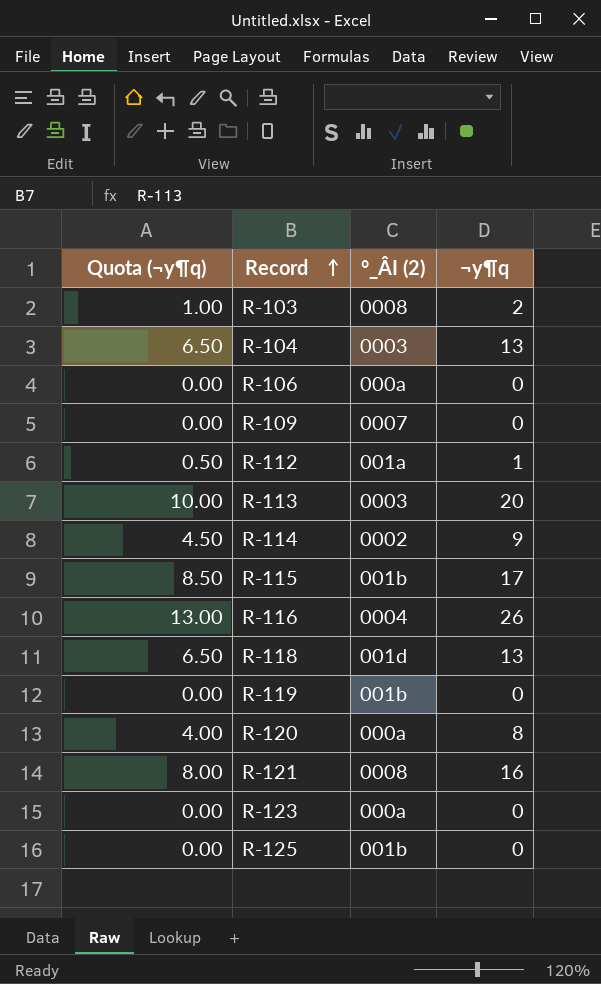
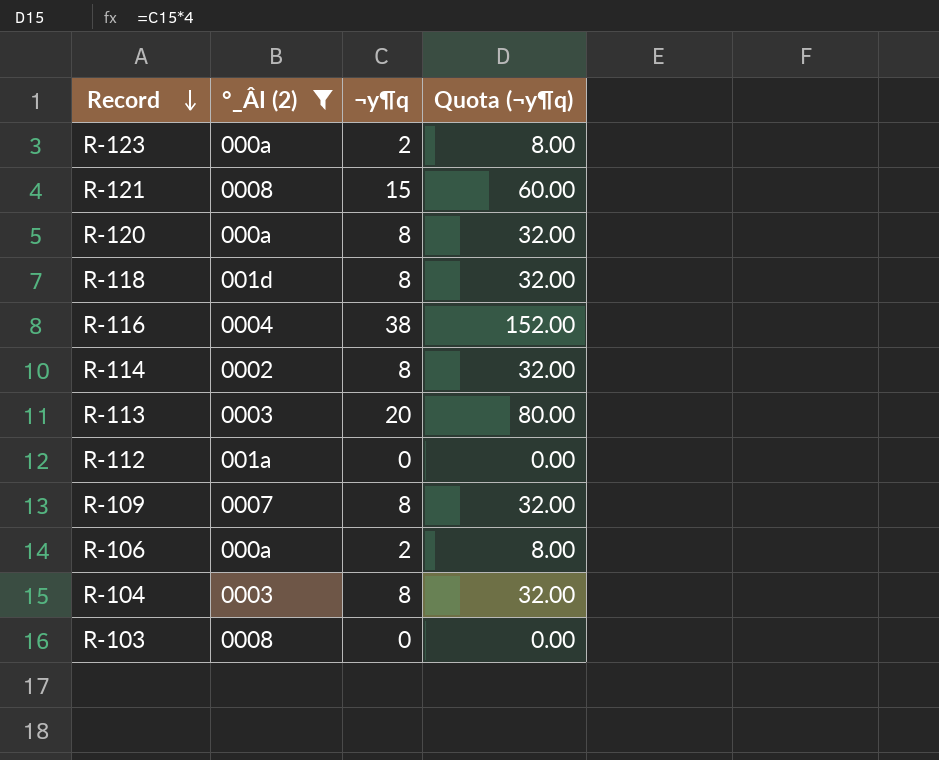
filter: none -> °_ÂI (2) != 001b
row order: Record ascending -> Record descending
column Quota (¬y¶q) | formula: [¬y¶q] * 0.5 -> [¬y¶q] * 4
column Quota (¬y¶q) | position: 1 -> 4
R-123 | ¬y¶q: 0 -> 2
R-121 | ¬y¶q: 16 -> 15
R-118 | ¬y¶q: 13 -> 8
R-116 | ¬y¶q: 26 -> 38
R-114 | ¬y¶q: 9 -> 8
R-112 | ¬y¶q: 1 -> 0
R-109 | ¬y¶q: 0 -> 8
R-106 | ¬y¶q: 0 -> 2
R-104 | ¬y¶q: 13 -> 8
R-103 | ¬y¶q: 2 -> 0

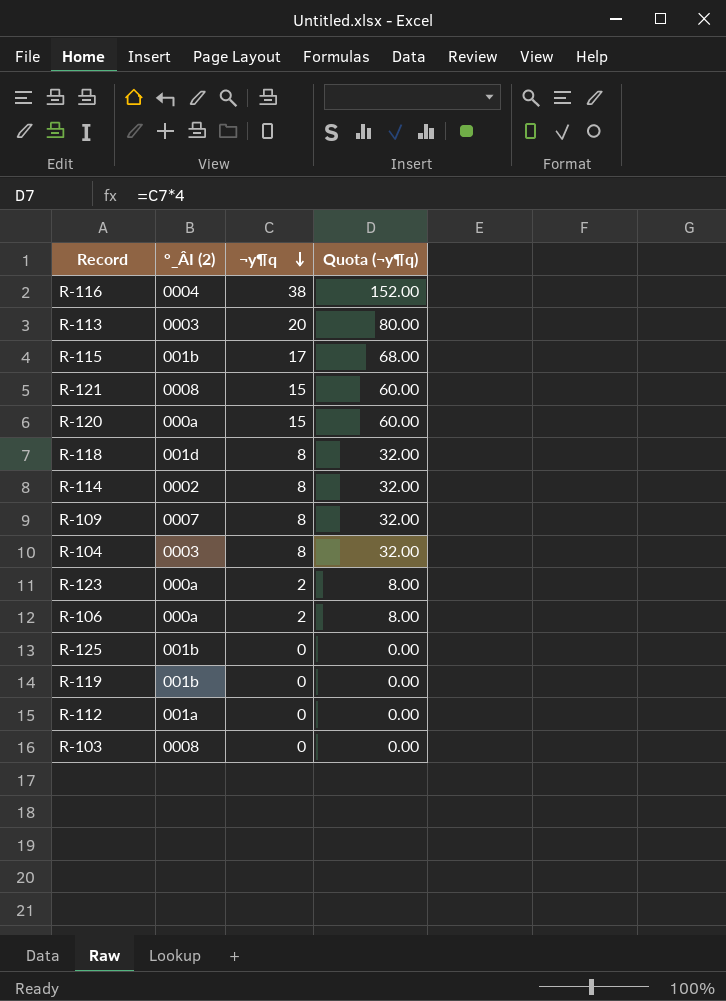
filter: °_ÂI (2) != 001b -> none
row order: Record descending -> ¬y¶q descending
R-120 | ¬y¶q: 8 -> 15
R-120 | Quota (¬y¶q): 32.00 -> 60.00

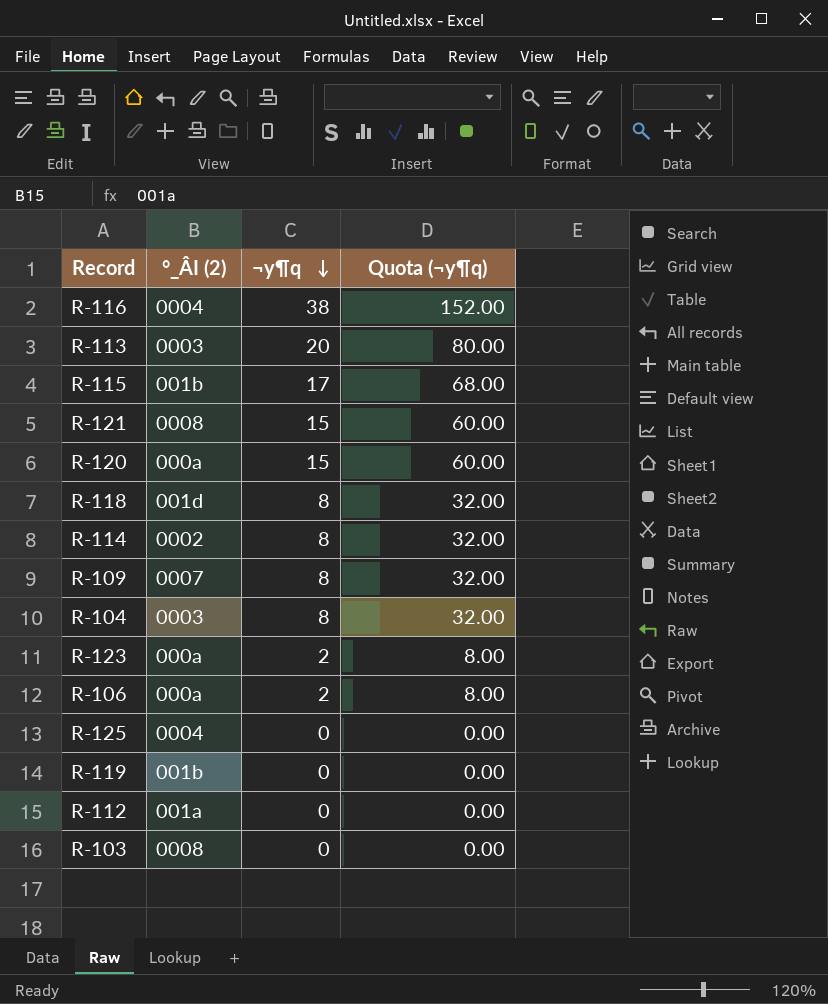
R-125 | °_ÂI (2): 001b -> 0004

